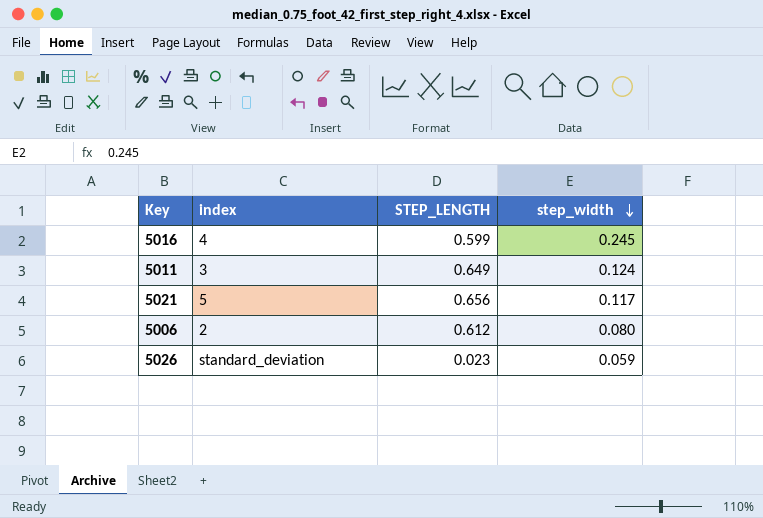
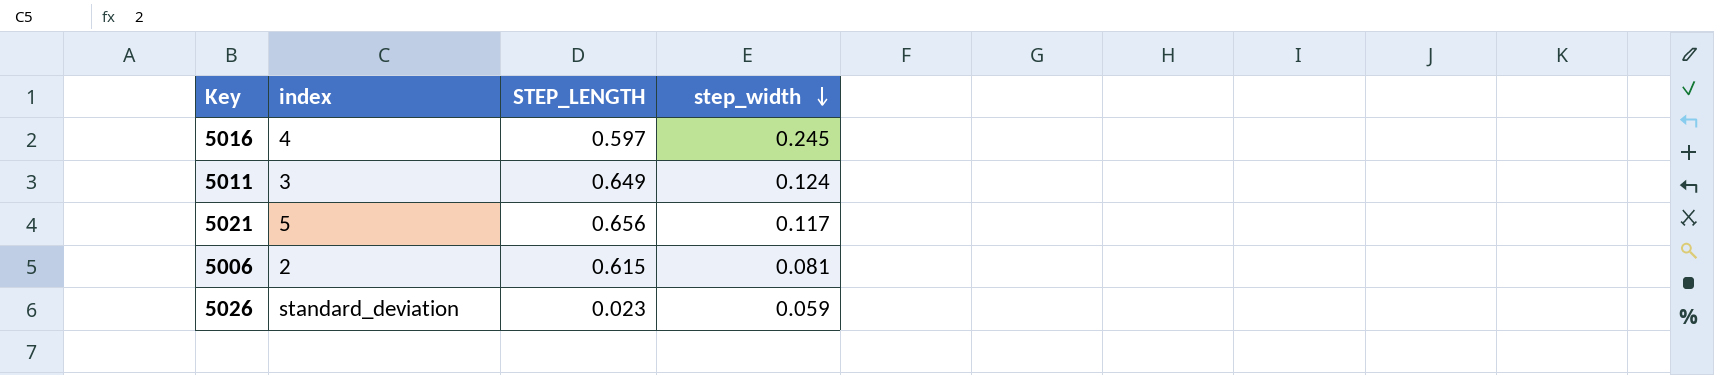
5016 | STEP_LENGTH: 0.599 -> 0.597
5006 | STEP_LENGTH: 0.612 -> 0.615
5006 | step_width: 0.080 -> 0.081

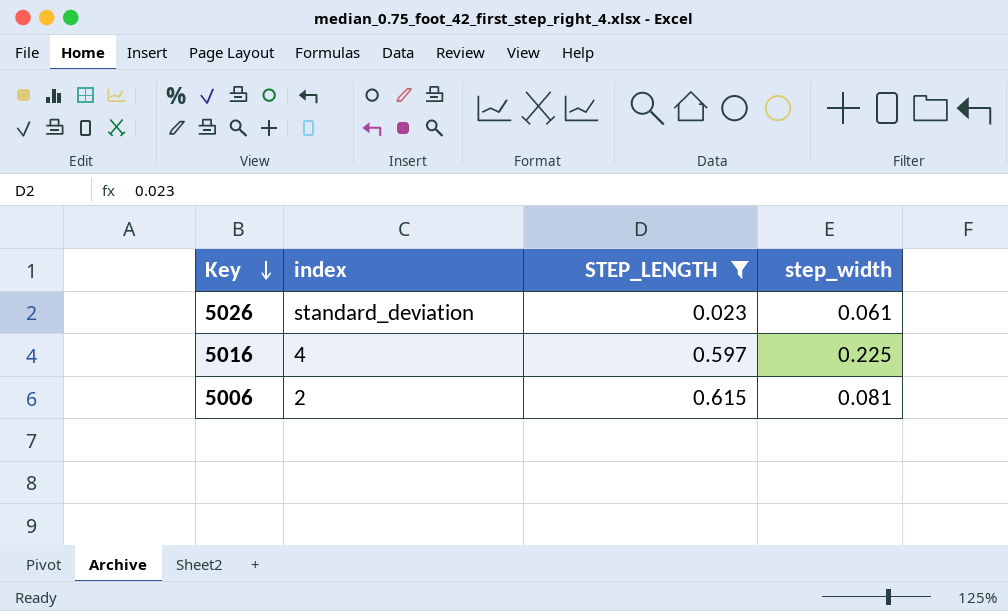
filter: none -> STEP_LENGTH <= 0.615
row order: step_width descending -> Key descending
5026 | step_width: 0.059 -> 0.061
5016 | step_width: 0.245 -> 0.225

